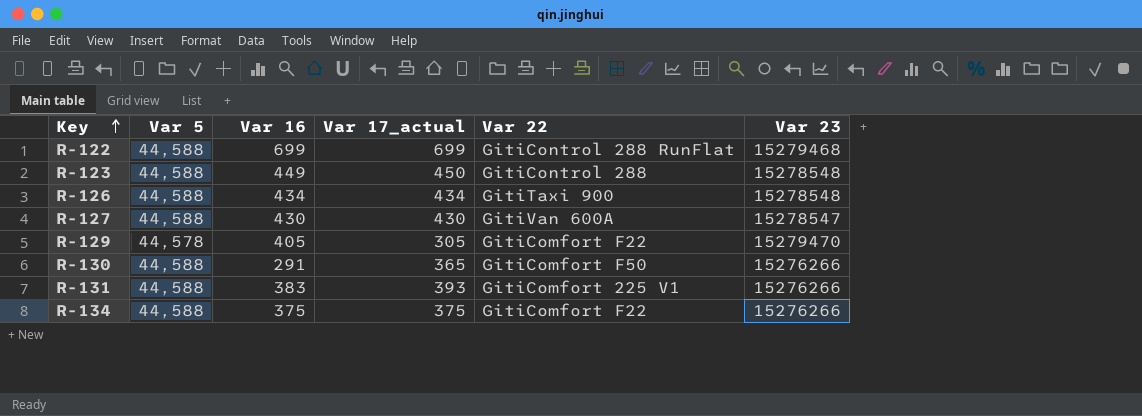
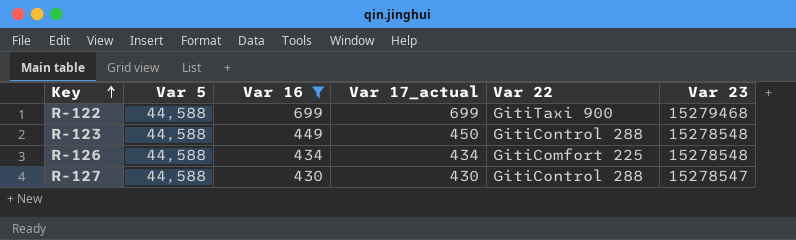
filter: none -> Var 16 >= 430
R-122 | Var 22: GitiControl 288 RunFlat -> GitiTaxi 900
R-126 | Var 22: GitiTaxi 900 -> GitiComfort 225
R-127 | Var 22: GitiVan 600A -> GitiControl 288

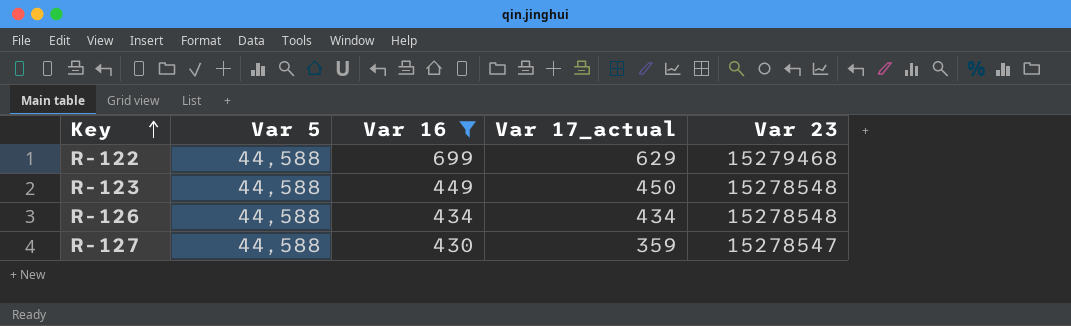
column Var 22 | position: 5 -> none
R-122 | Var 17_actual: 699 -> 629
R-127 | Var 17_actual: 430 -> 359

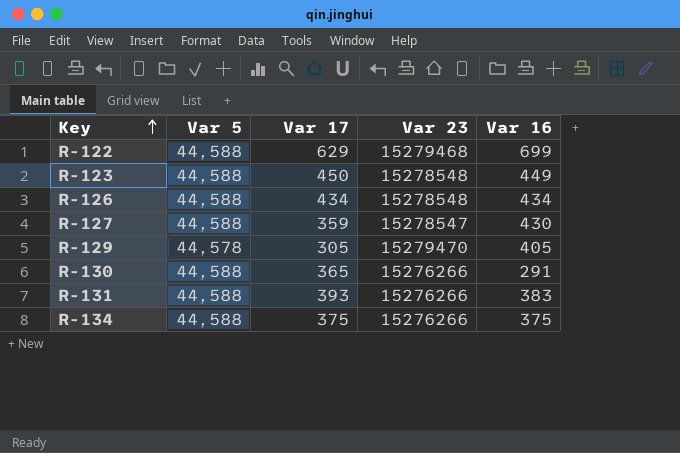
filter: Var 16 >= 430 -> none
column name: Var 17_actual -> Var 17
column Var 16 | position: 3 -> 5

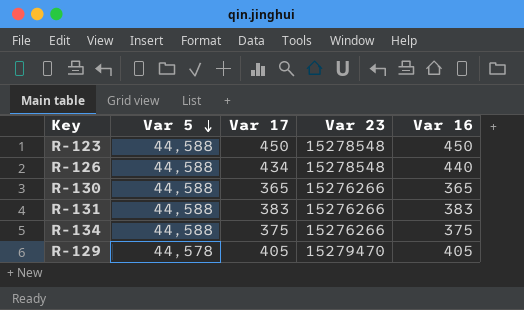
row order: Key ascending -> Var 5 descending
row R-122: 44,588 | 629 | 15279468 | 699 -> none
row R-127: 44,588 | 359 | 15278547 | 430 -> none
R-123 | Var 16: 449 -> 450
R-126 | Var 16: 434 -> 440
R-130 | Var 16: 291 -> 365
R-131 | Var 17: 393 -> 383
R-129 | Var 17: 305 -> 405

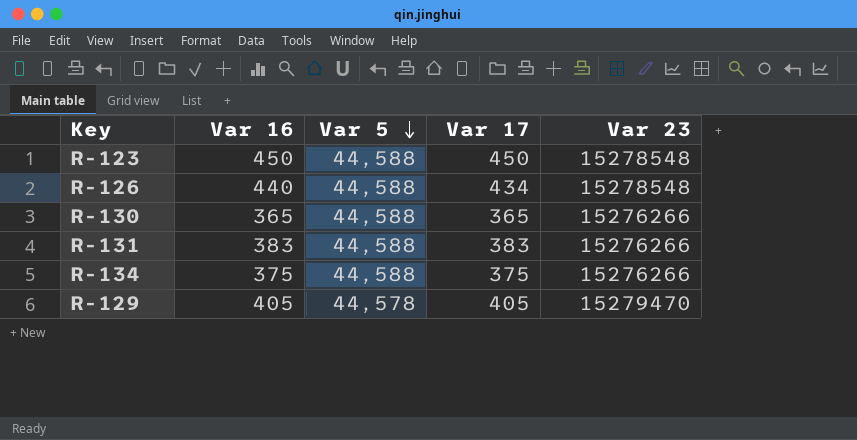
column Var 16 | position: 5 -> 2

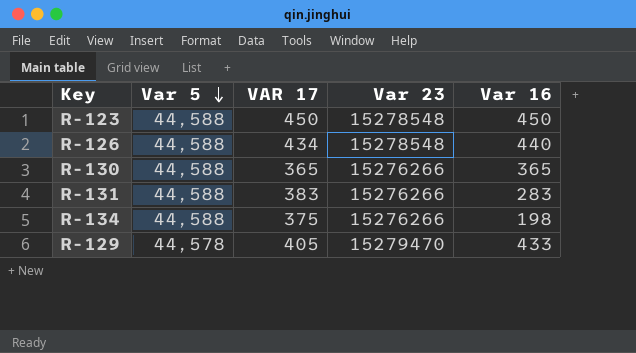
column name: Var 17 -> VAR 17
column Var 16 | position: 2 -> 5
R-131 | Var 16: 383 -> 283
R-134 | Var 16: 375 -> 198
R-129 | Var 16: 405 -> 433

